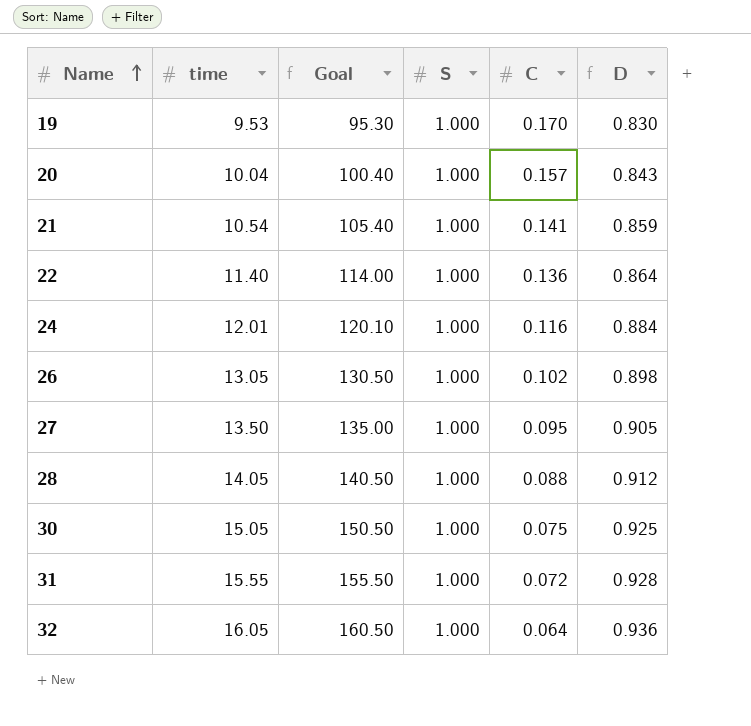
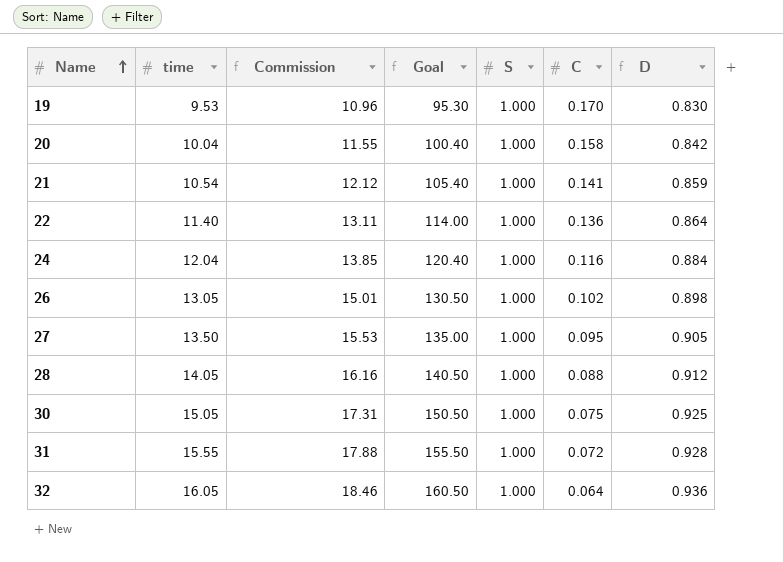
column Commission | formula: none -> [time] * 1.15
20 | C: 0.157 -> 0.158
20 | D: 0.843 -> 0.842
24 | time: 12.01 -> 12.04
24 | Goal: 120.10 -> 120.40

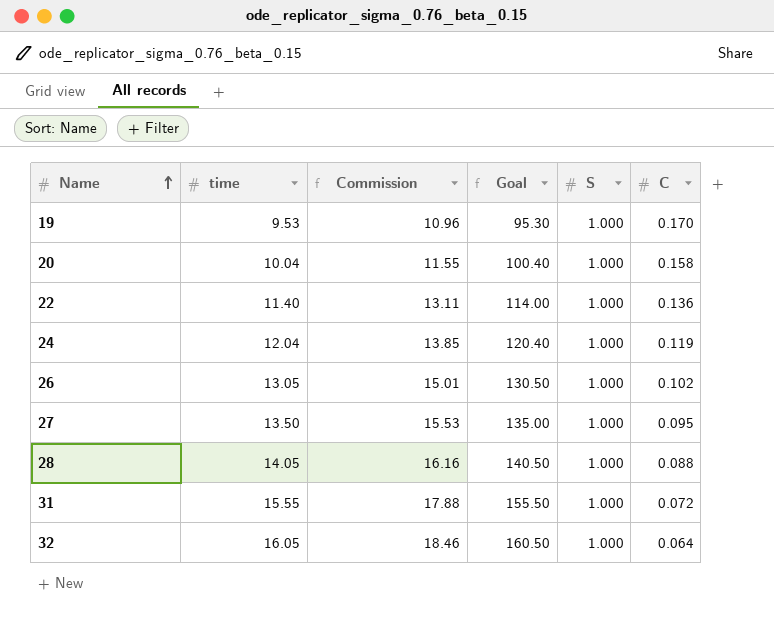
column D | formula: [S] - [C] -> none
row 21: 10.54 | 12.12 | 105.40 | 1.000 | 0.141 | 0.859 -> none
row 30: 15.05 | 17.31 | 150.50 | 1.000 | 0.075 | 0.925 -> none
24 | C: 0.116 -> 0.119

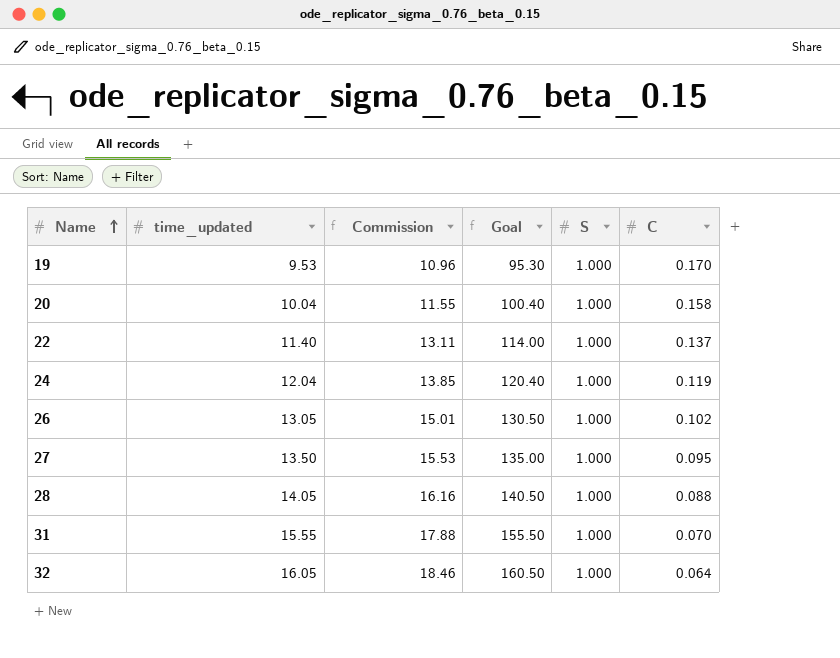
column name: time -> time_updated
22 | C: 0.136 -> 0.137
31 | C: 0.072 -> 0.070

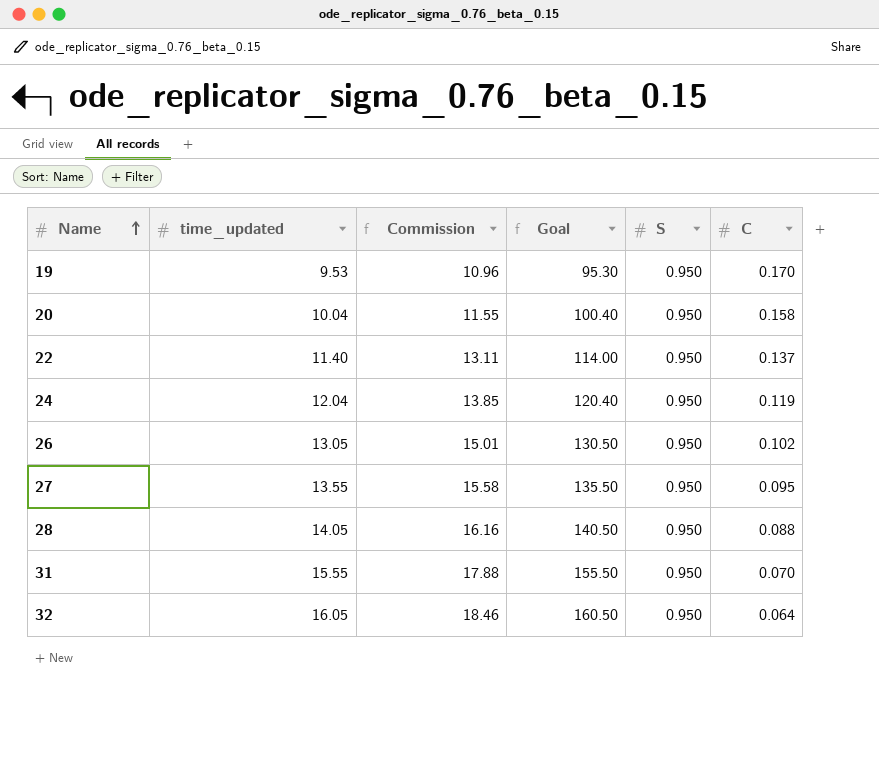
19 | S: 1.000 -> 0.950
20 | S: 1.000 -> 0.950
22 | S: 1.000 -> 0.950
24 | S: 1.000 -> 0.950
26 | S: 1.000 -> 0.950
27 | time_updated: 13.50 -> 13.55
27 | Commission: 15.53 -> 15.58
27 | Goal: 135.00 -> 135.50
27 | S: 1.000 -> 0.950
28 | S: 1.000 -> 0.950
31 | S: 1.000 -> 0.950
32 | S: 1.000 -> 0.950

